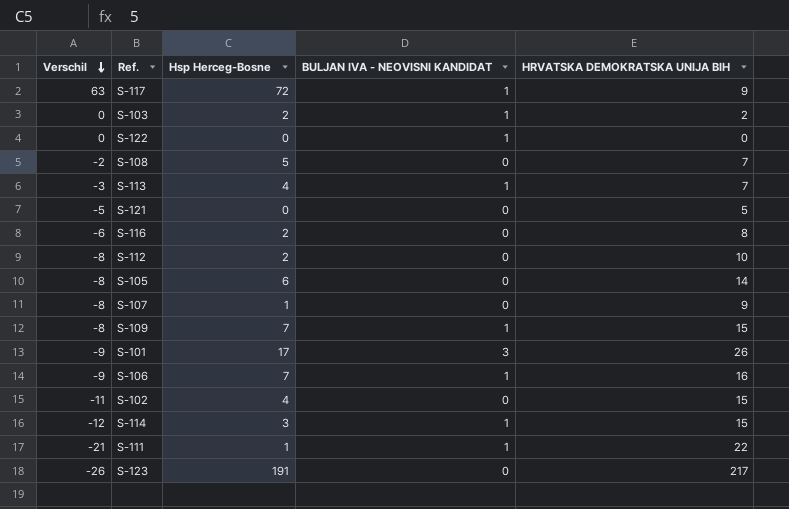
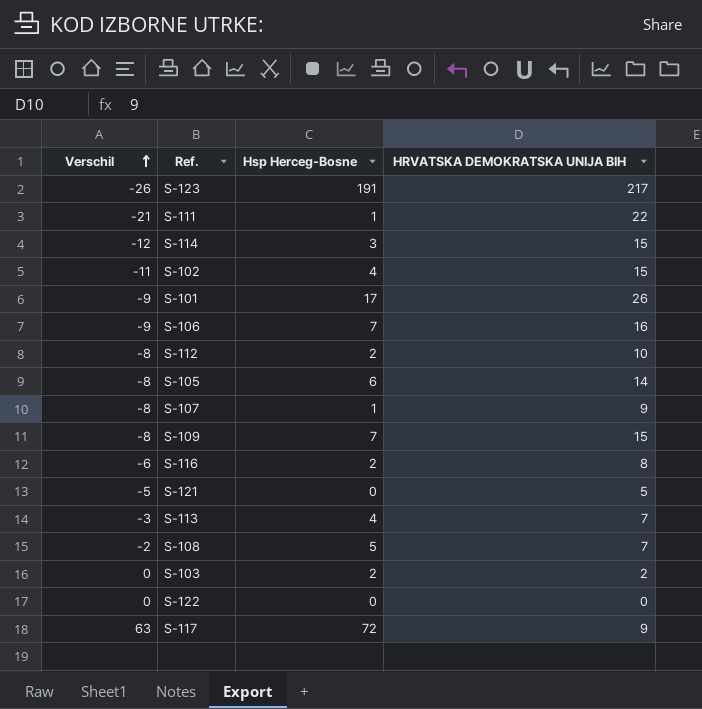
row order: Verschil descending -> Verschil ascending
column BULJAN IVA - NEOVISNI KANDIDAT | position: 4 -> none

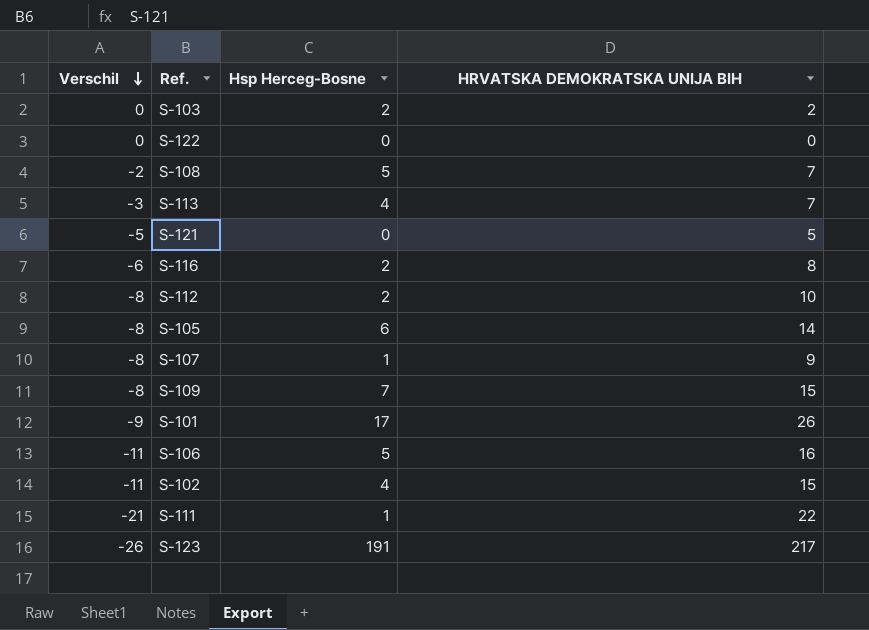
row order: Verschil ascending -> Verschil descending
row S-114: -12 | 3 | 15 -> none
row S-117: 63 | 72 | 9 -> none
S-106 | Verschil: -9 -> -11
S-106 | Hsp Herceg-Bosne: 7 -> 5

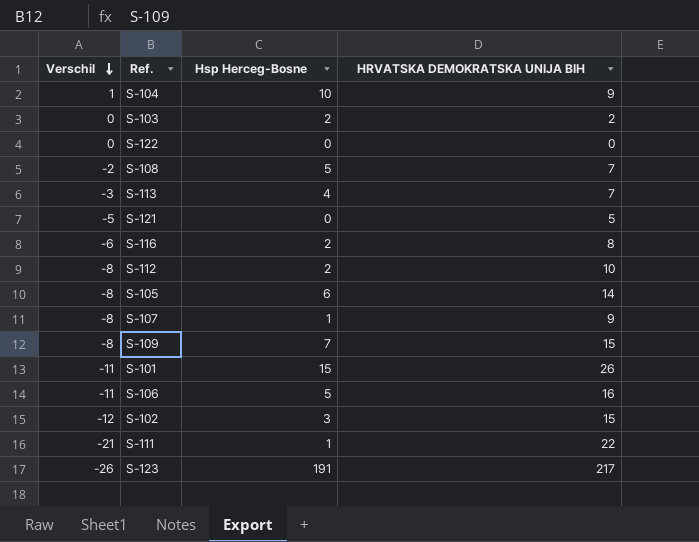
row S-104: none -> 1 | 10 | 9
S-101 | Verschil: -9 -> -11
S-101 | Hsp Herceg-Bosne: 17 -> 15
S-102 | Verschil: -11 -> -12
S-102 | Hsp Herceg-Bosne: 4 -> 3

